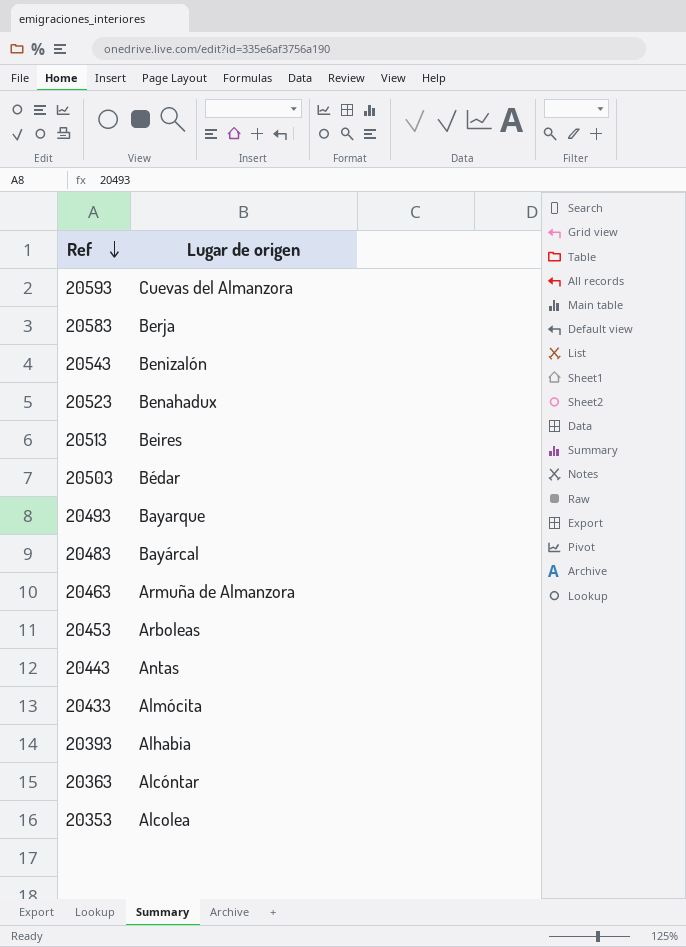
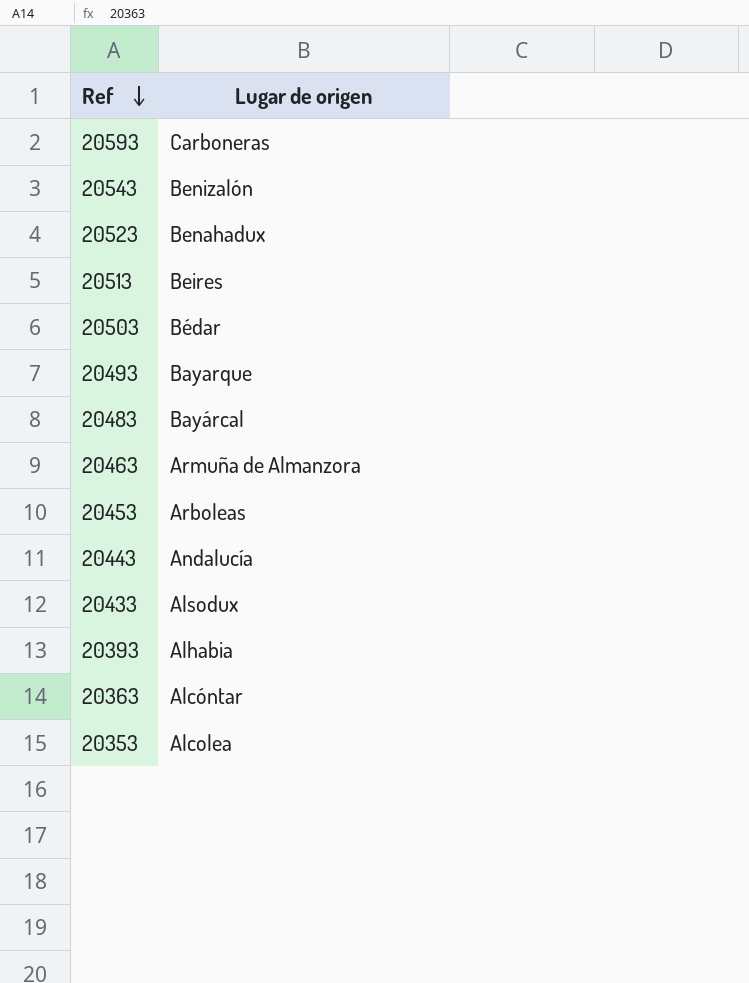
row 20583: Berja -> none
20593 | Lugar de origen: Cuevas del Almanzora -> Carboneras
20443 | Lugar de origen: Antas -> Andalucía
20433 | Lugar de origen: Almócita -> Alsodux

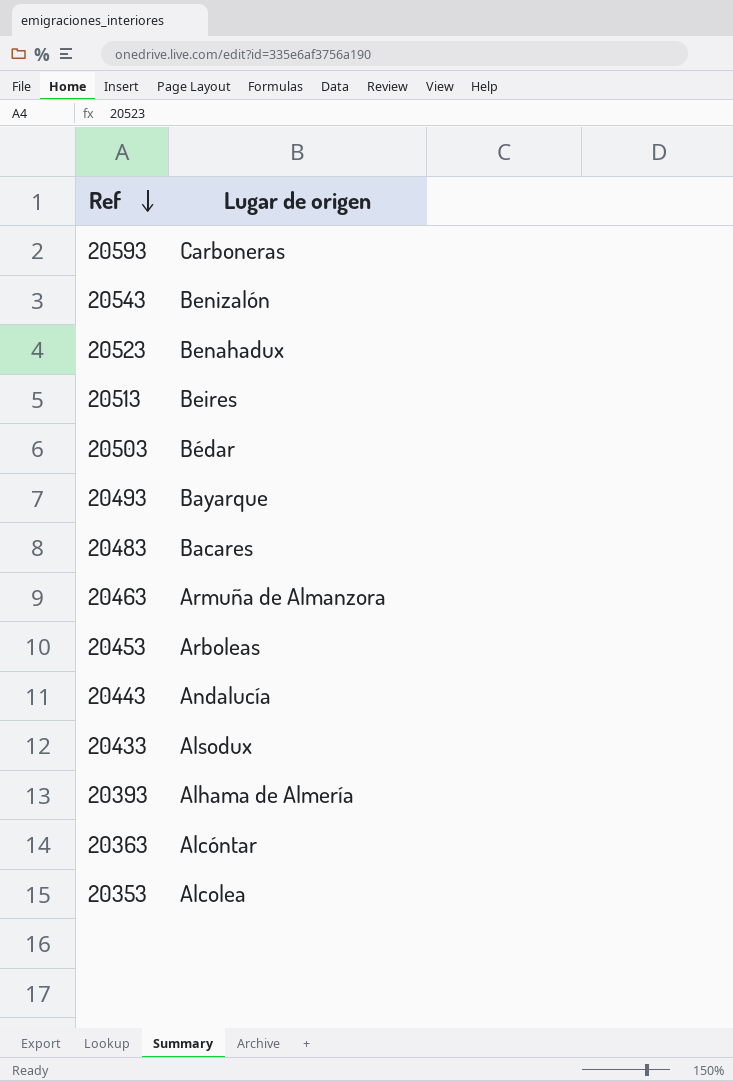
20483 | Lugar de origen: Bayárcal -> Bacares
20393 | Lugar de origen: Alhabia -> Alhama de Almería

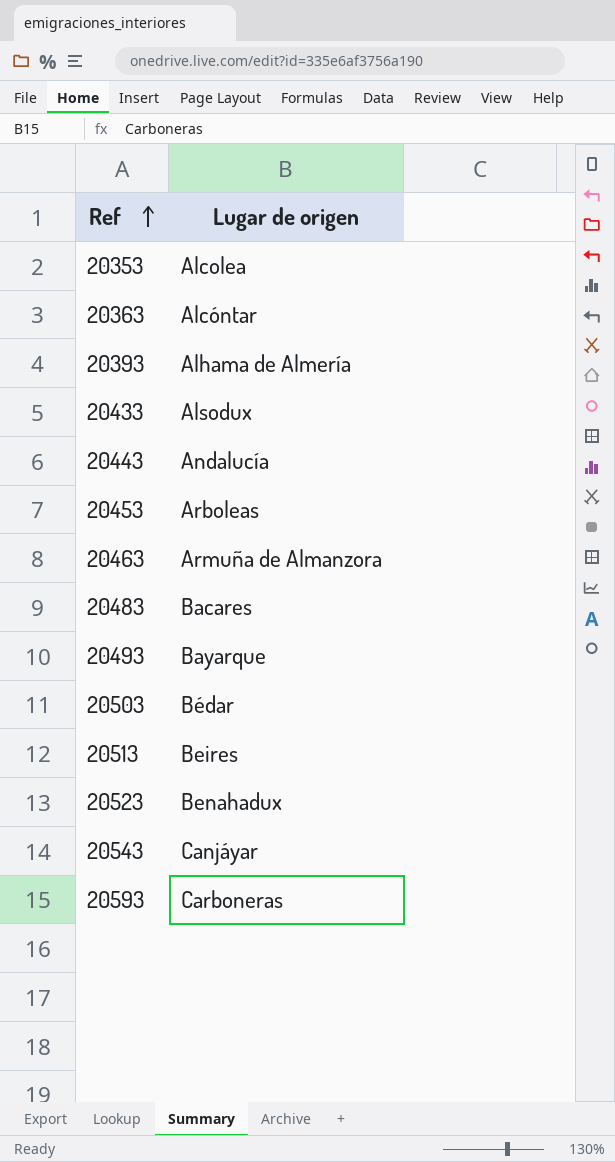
row order: Ref descending -> Ref ascending
20543 | Lugar de origen: Benizalón -> Canjáyar

